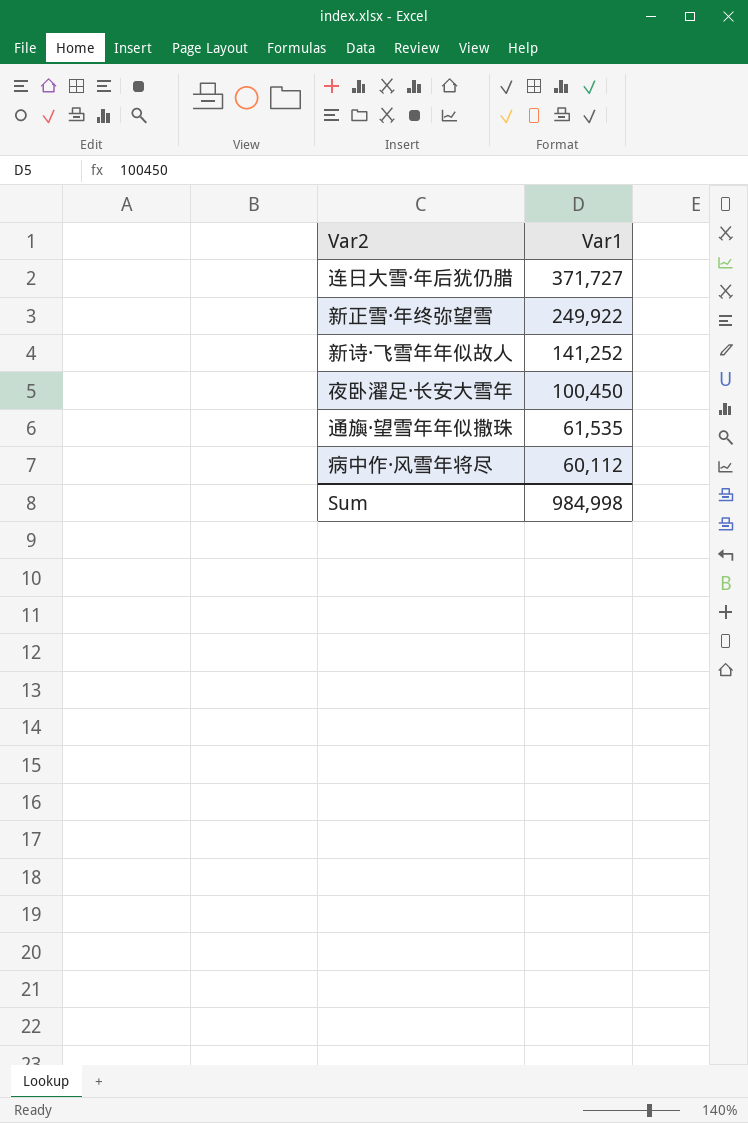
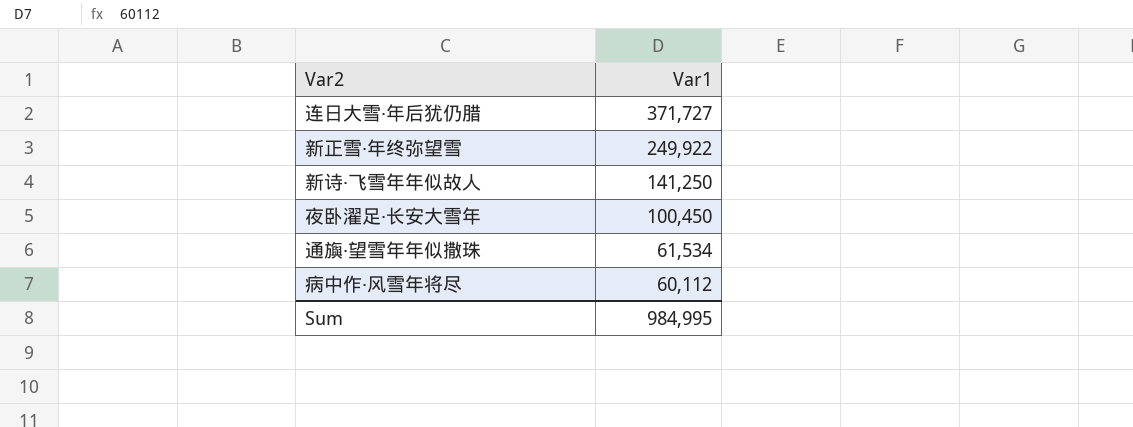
新诗·飞雪年年似故人 | Var1: 141,252 -> 141,250
通旟·望雪年年似撒珠 | Var1: 61,535 -> 61,534
Sum | Var1: 984,998 -> 984,995

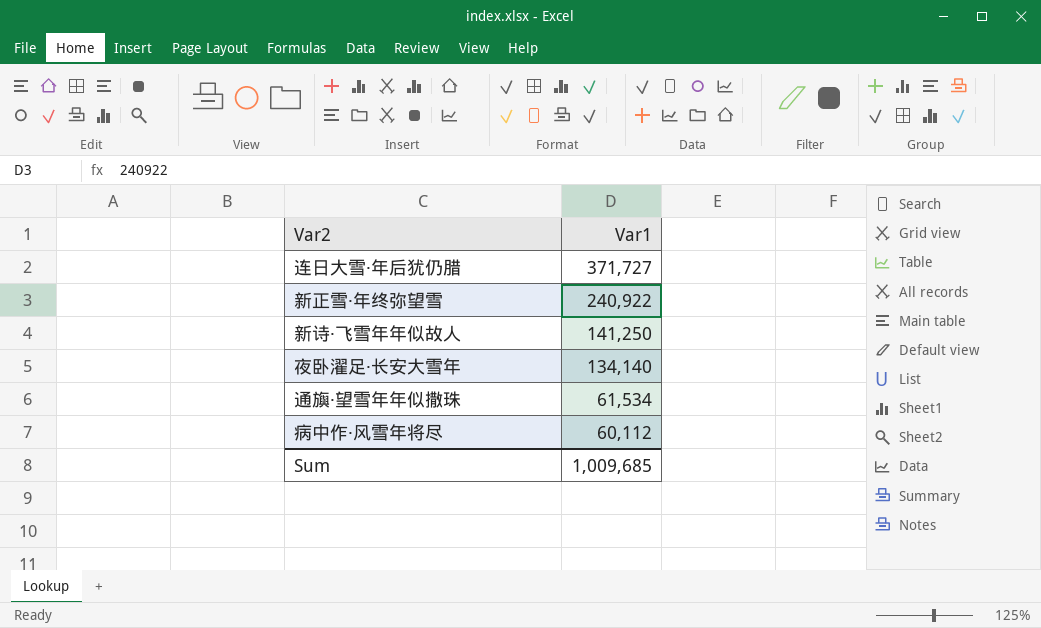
新正雪·年终弥望雪 | Var1: 249,922 -> 240,922
夜卧濯足·长安大雪年 | Var1: 100,450 -> 134,140
Sum | Var1: 984,995 -> 1,009,685

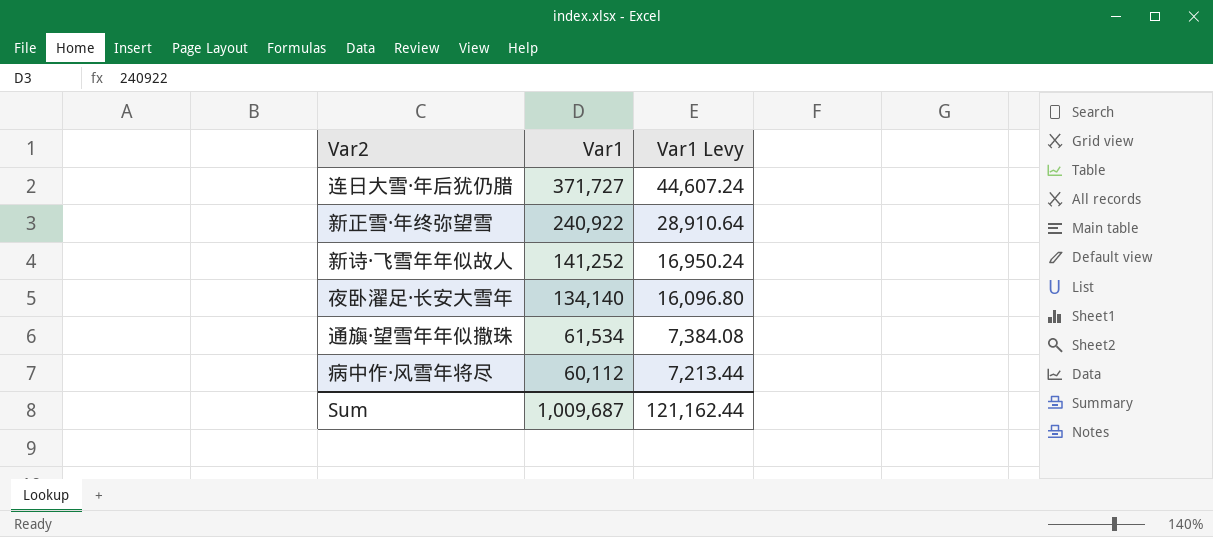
column Var1 Levy | formula: none -> [Var1] * 0.12
新诗·飞雪年年似故人 | Var1: 141,250 -> 141,252
Sum | Var1: 1,009,685 -> 1,009,687

